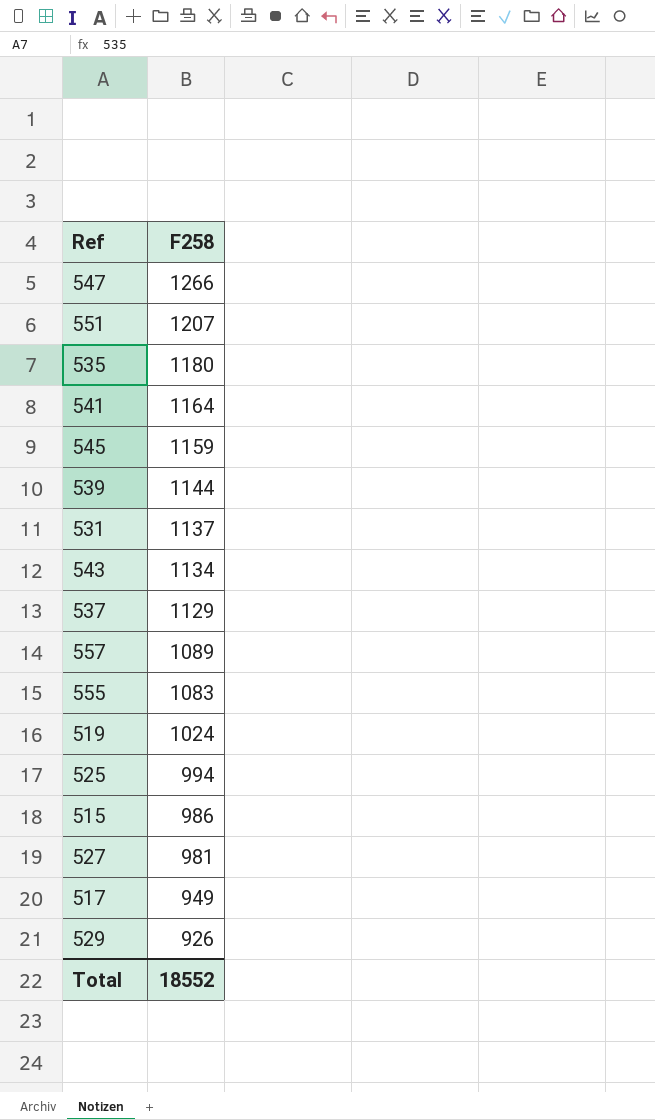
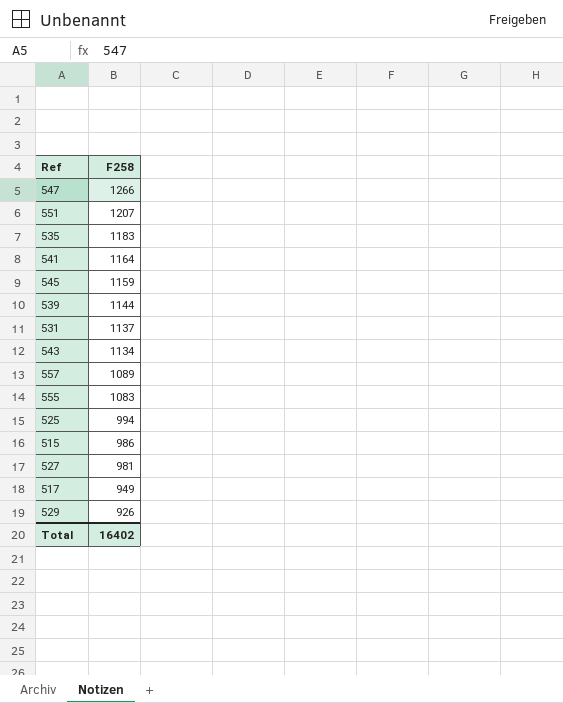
row 537: 1129 -> none
row 519: 1024 -> none
535 | F258: 1180 -> 1183
Total | F258: 18552 -> 16402

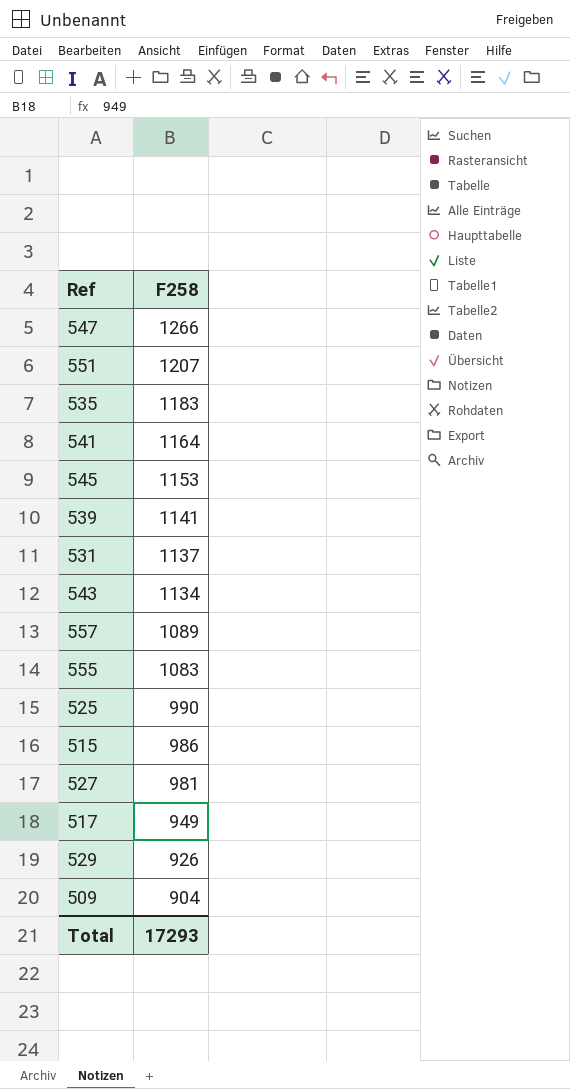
545 | F258: 1159 -> 1153
539 | F258: 1144 -> 1141
525 | F258: 994 -> 990
row 509: none -> 904
Total | F258: 16402 -> 17293

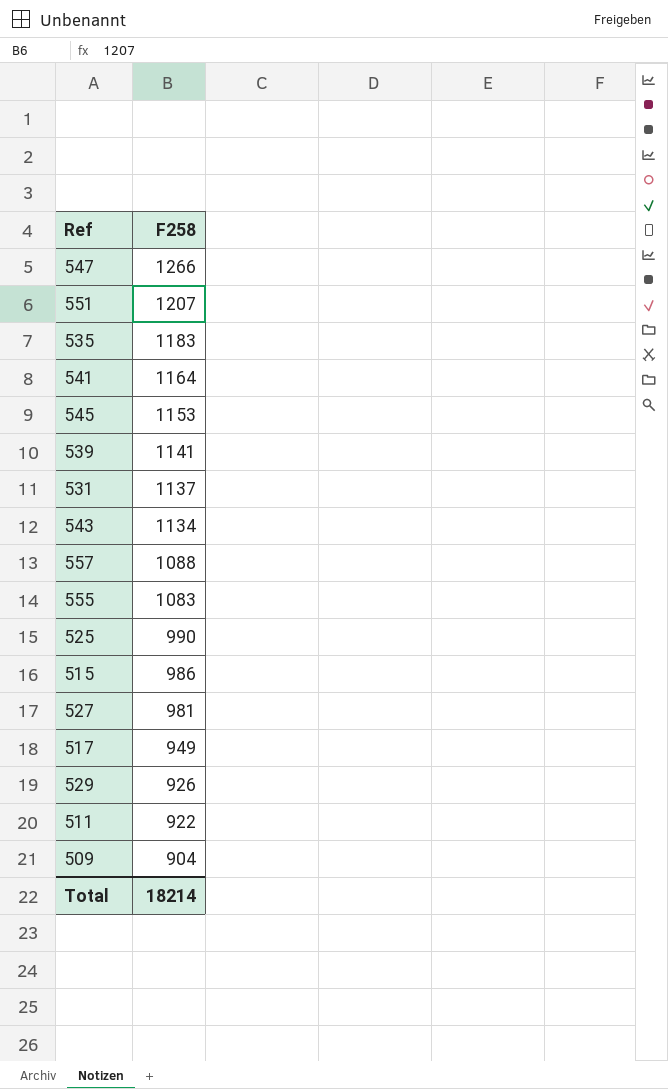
557 | F258: 1089 -> 1088
row 511: none -> 922
Total | F258: 17293 -> 18214

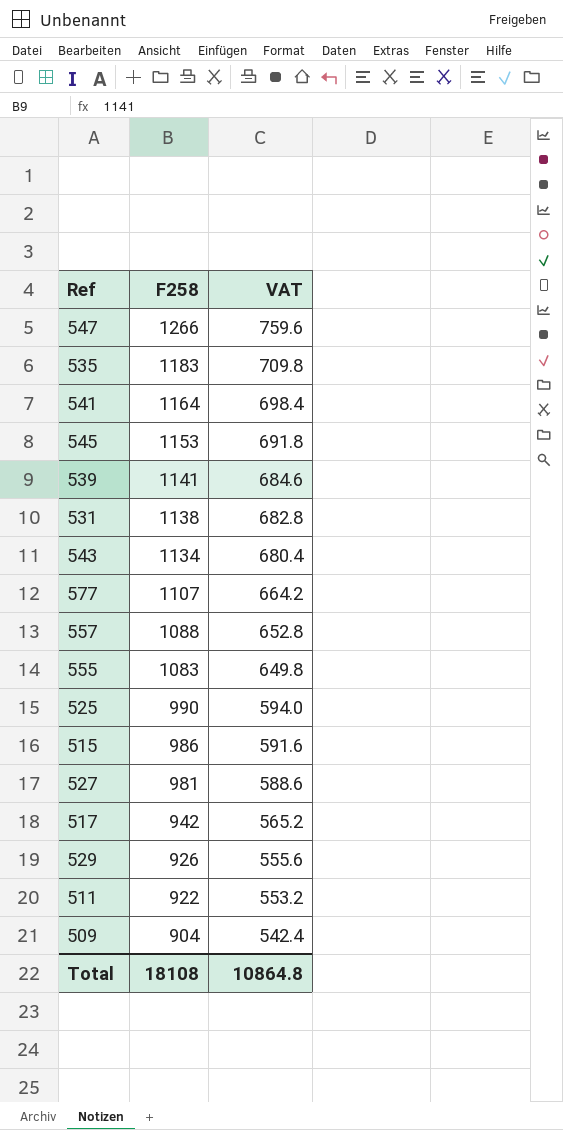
column VAT | formula: none -> [F258] * 0.6
row 551: 1207 -> none
531 | F258: 1137 -> 1138
row 577: none -> 1107 | 664.2
517 | F258: 949 -> 942
Total | F258: 18214 -> 18108

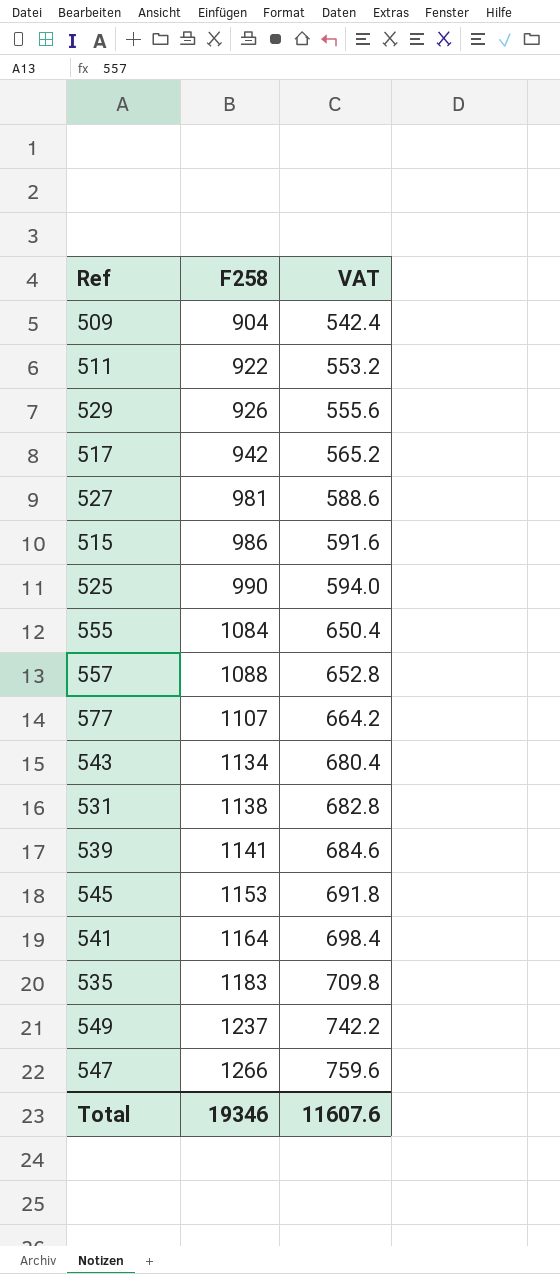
row order: F258 descending -> F258 ascending
555 | F258: 1083 -> 1084
555 | VAT: 649.8 -> 650.4
row 549: none -> 1237 | 742.2
Total | F258: 18108 -> 19346
Total | VAT: 10864.8 -> 11607.6

